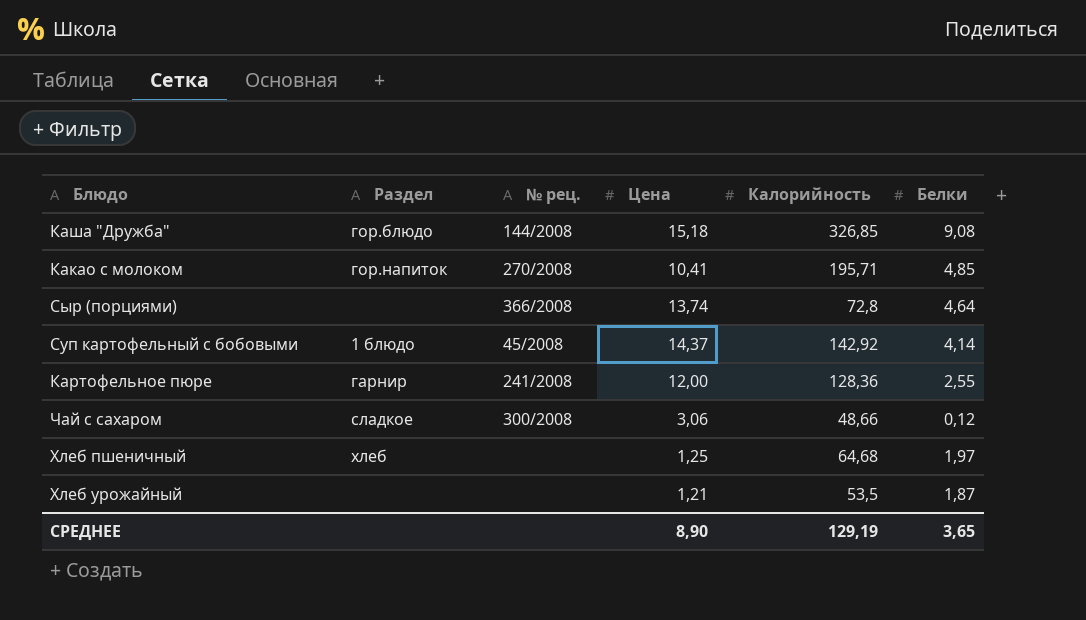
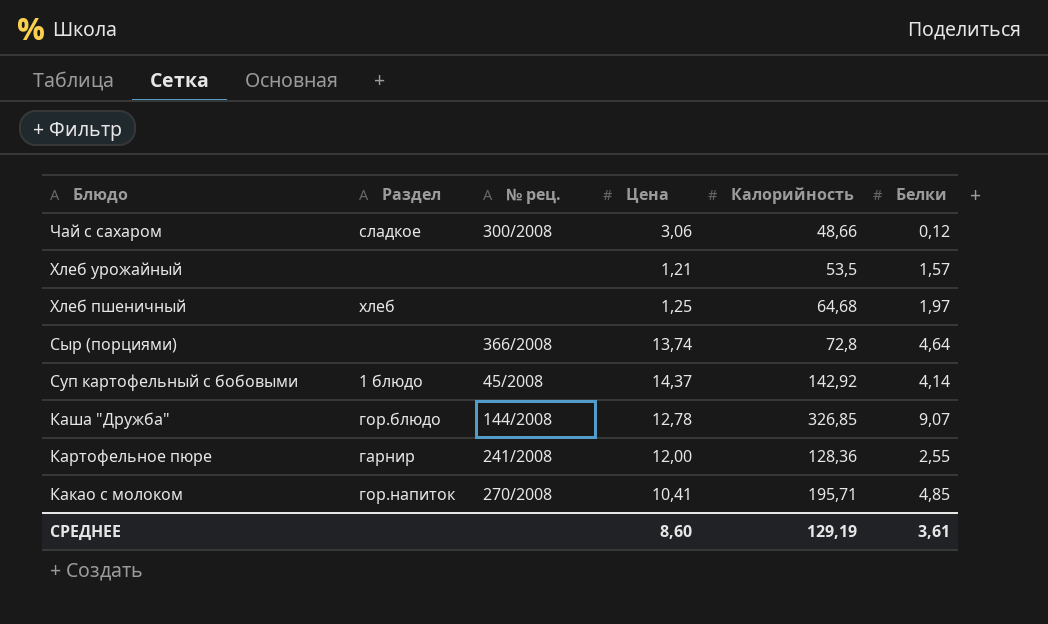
row order: none -> Блюдо descending
Хлеб урожайный | Белки: 1,87 -> 1,57
Каша "Дружба" | Цена: 15,18 -> 12,78
Каша "Дружба" | Белки: 9,08 -> 9,07
СРЕДНЕЕ | Цена: 8,90 -> 8,60
СРЕДНЕЕ | Белки: 3,65 -> 3,61

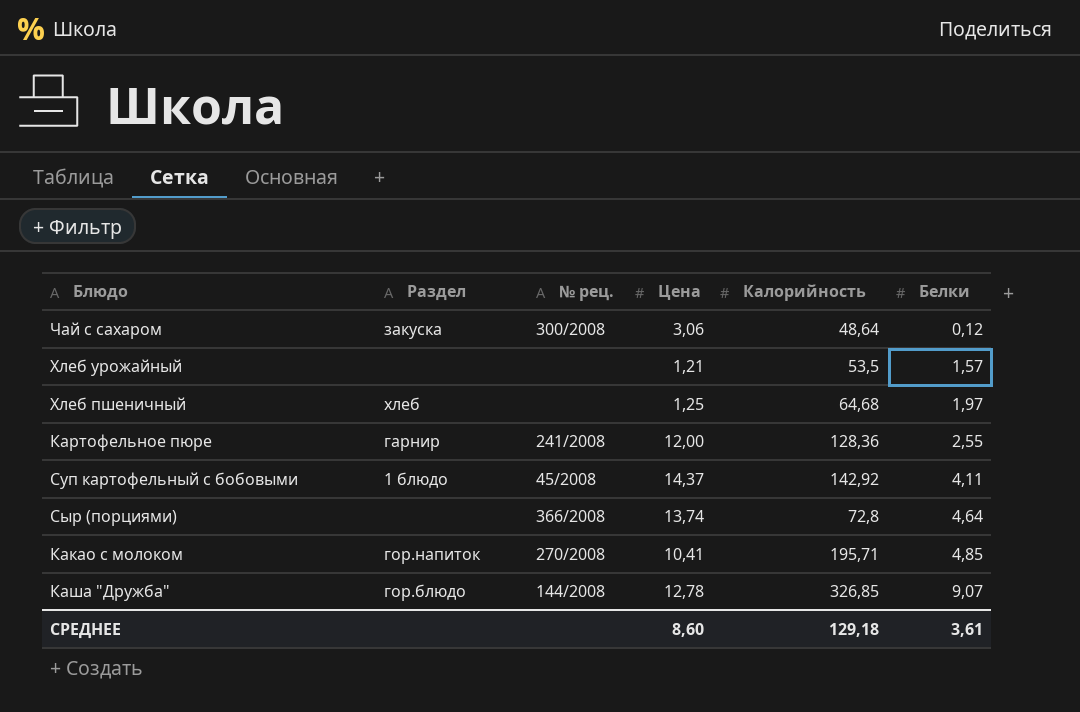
row order: Блюдо descending -> Белки ascending
Чай с сахаром | Раздел: сладкое -> закуска
Чай с сахаром | Калорийность: 48,66 -> 48,64
Суп картофельный с бобовыми | Белки: 4,14 -> 4,11
СРЕДНЕЕ | Калорийность: 129,19 -> 129,18

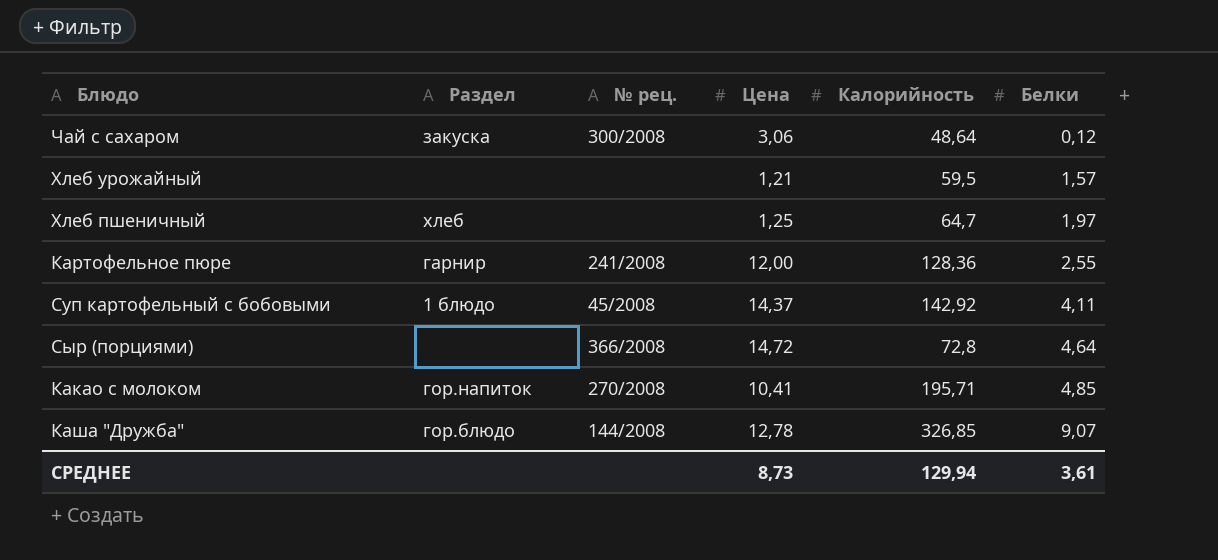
Хлеб урожайный | Калорийность: 53,5 -> 59,5
Хлеб пшеничный | Калорийность: 64,68 -> 64,7
Сыр (порциями) | Цена: 13,74 -> 14,72
СРЕДНЕЕ | Цена: 8,60 -> 8,73
СРЕДНЕЕ | Калорийность: 129,18 -> 129,94

